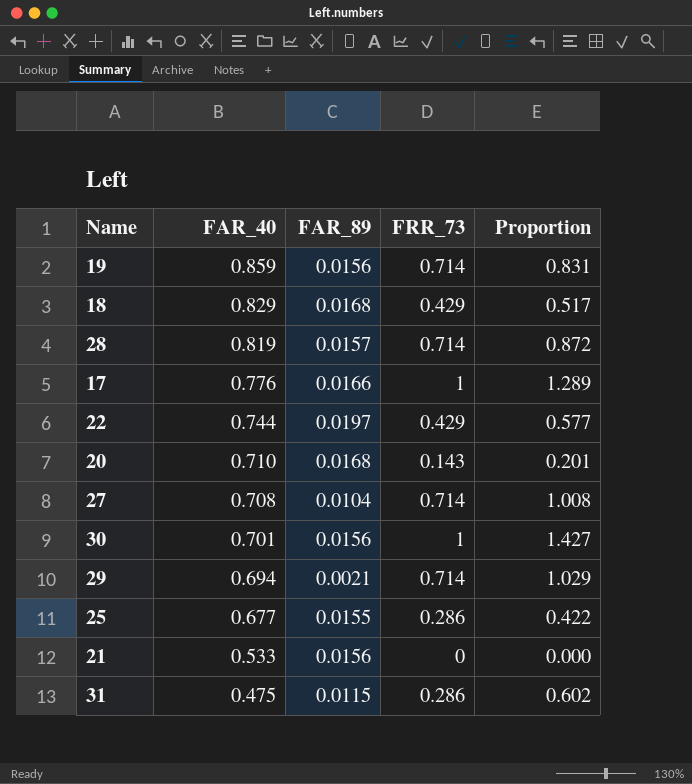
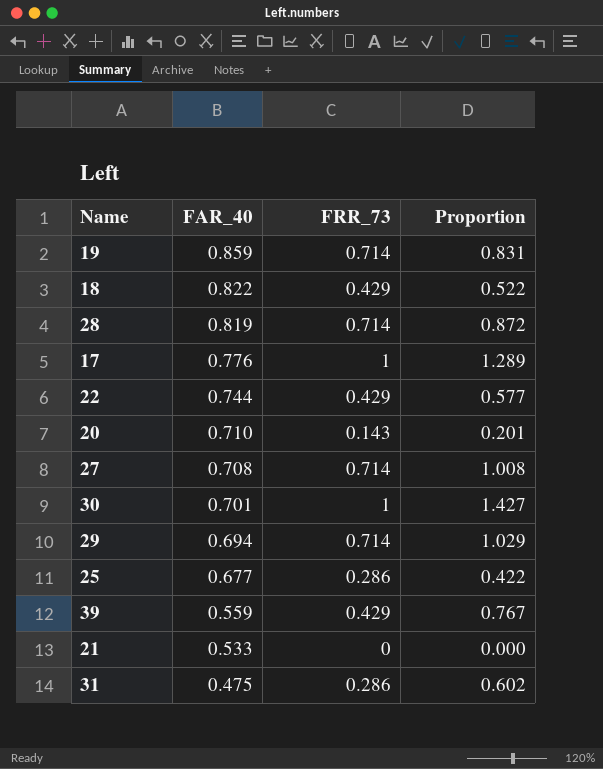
column FAR_89 | position: 3 -> none
18 | FAR_40: 0.829 -> 0.822
18 | Proportion: 0.517 -> 0.522
row 39: none -> 0.559 | 0.429 | 0.767

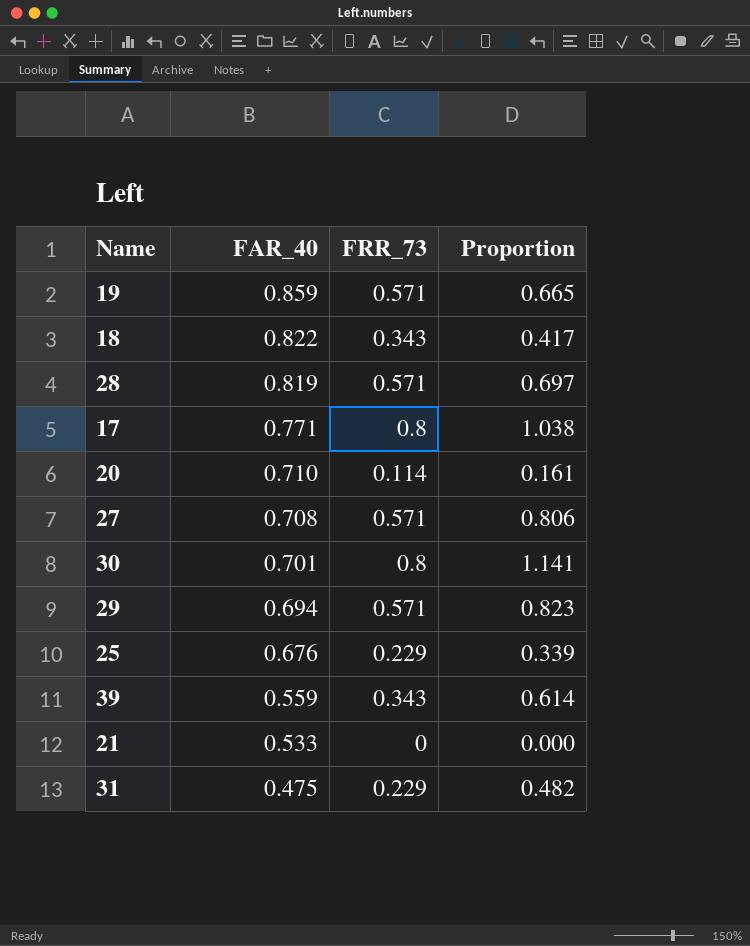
row 22: 0.744 | 0.429 | 0.577 -> none
19 | FRR_73: 0.714 -> 0.571
19 | Proportion: 0.831 -> 0.665
18 | FRR_73: 0.429 -> 0.343
18 | Proportion: 0.522 -> 0.417
28 | FRR_73: 0.714 -> 0.571
28 | Proportion: 0.872 -> 0.697
17 | FAR_40: 0.776 -> 0.771
17 | FRR_73: 1 -> 0.8
17 | Proportion: 1.289 -> 1.038
20 | FRR_73: 0.143 -> 0.114
20 | Proportion: 0.201 -> 0.161
27 | FRR_73: 0.714 -> 0.571
27 | Proportion: 1.008 -> 0.806
30 | FRR_73: 1 -> 0.8
30 | Proportion: 1.427 -> 1.141
29 | FRR_73: 0.714 -> 0.571
29 | Proportion: 1.029 -> 0.823
25 | FAR_40: 0.677 -> 0.676
25 | FRR_73: 0.286 -> 0.229
25 | Proportion: 0.422 -> 0.339
39 | FRR_73: 0.429 -> 0.343
39 | Proportion: 0.767 -> 0.614
31 | FRR_73: 0.286 -> 0.229
31 | Proportion: 0.602 -> 0.482

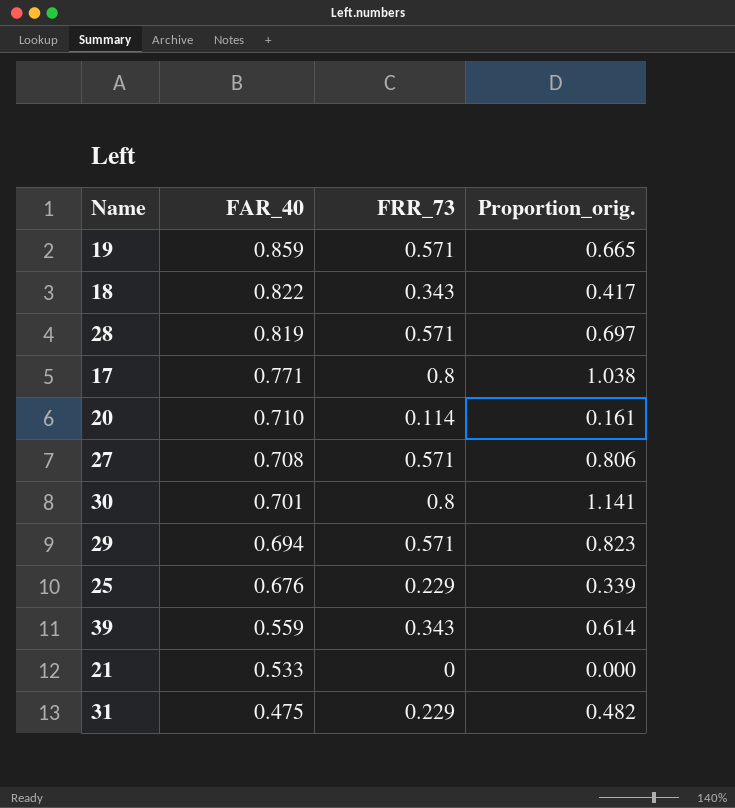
column name: Proportion -> Proportion_orig.

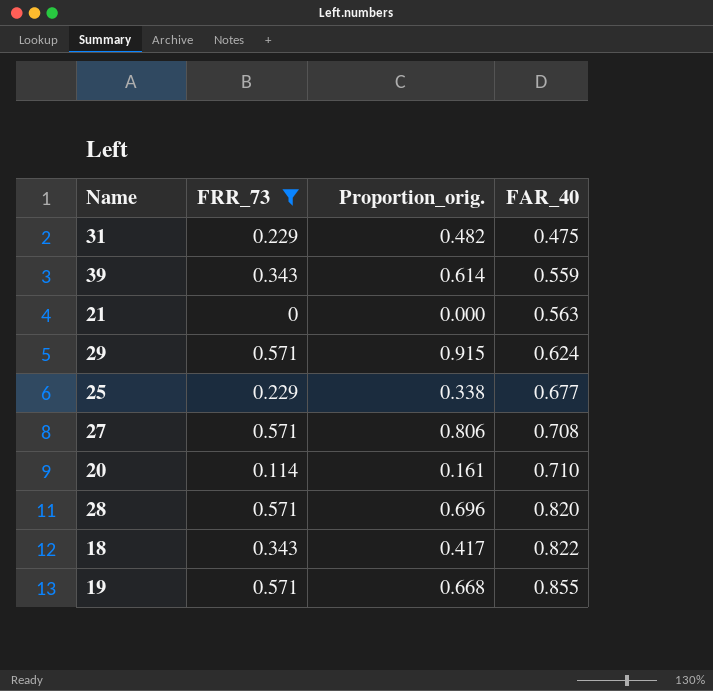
filter: none -> FRR_73 != 0.8
row order: FAR_40 descending -> FAR_40 ascending
column FAR_40 | position: 2 -> 4
21 | FAR_40: 0.533 -> 0.563
29 | Proportion_orig.: 0.823 -> 0.915
29 | FAR_40: 0.694 -> 0.624
25 | Proportion_orig.: 0.339 -> 0.338
25 | FAR_40: 0.676 -> 0.677
28 | Proportion_orig.: 0.697 -> 0.696
28 | FAR_40: 0.819 -> 0.820
19 | Proportion_orig.: 0.665 -> 0.668
19 | FAR_40: 0.859 -> 0.855

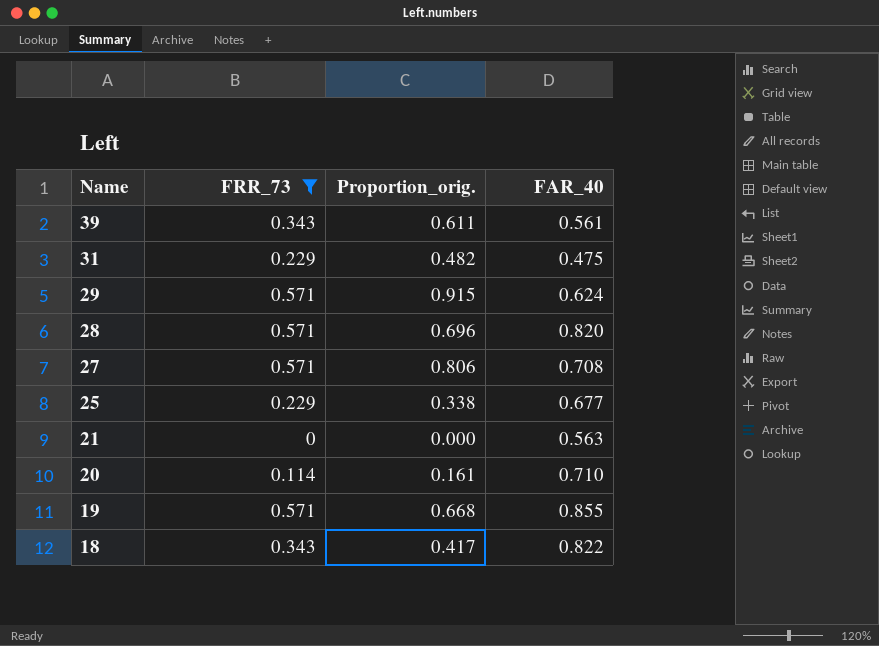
row order: FAR_40 ascending -> Name descending
39 | Proportion_orig.: 0.614 -> 0.611
39 | FAR_40: 0.559 -> 0.561

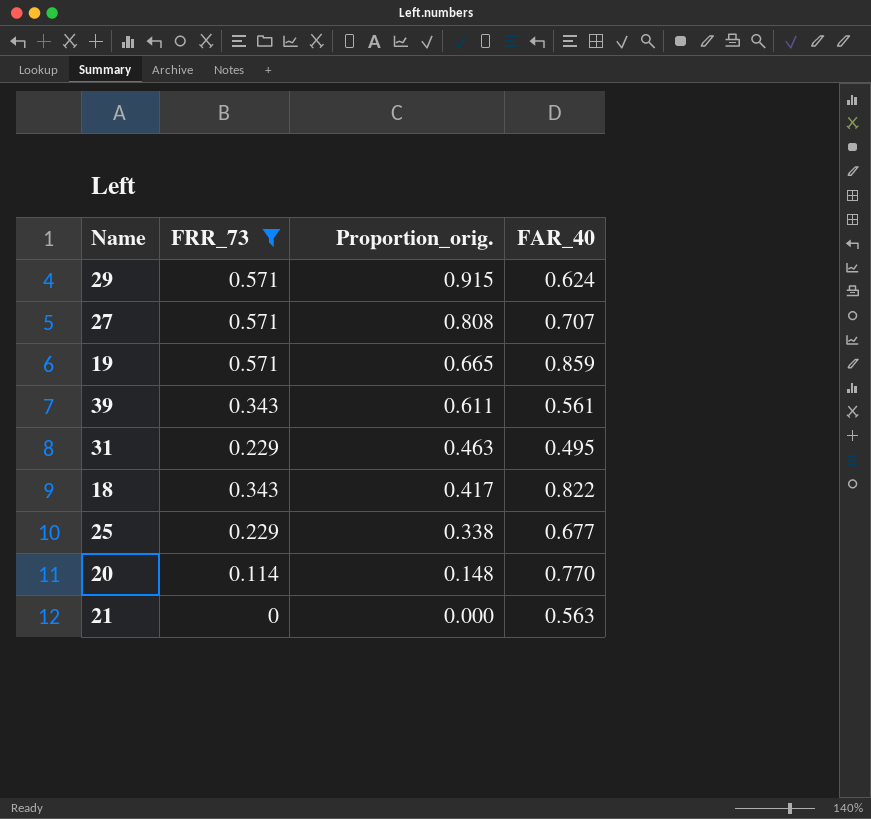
row order: Name descending -> Proportion_orig. descending
row 28: 0.571 | 0.696 | 0.820 -> none
27 | Proportion_orig.: 0.806 -> 0.808
27 | FAR_40: 0.708 -> 0.707
19 | Proportion_orig.: 0.668 -> 0.665
19 | FAR_40: 0.855 -> 0.859
31 | Proportion_orig.: 0.482 -> 0.463
31 | FAR_40: 0.475 -> 0.495
20 | Proportion_orig.: 0.161 -> 0.148
20 | FAR_40: 0.710 -> 0.770

